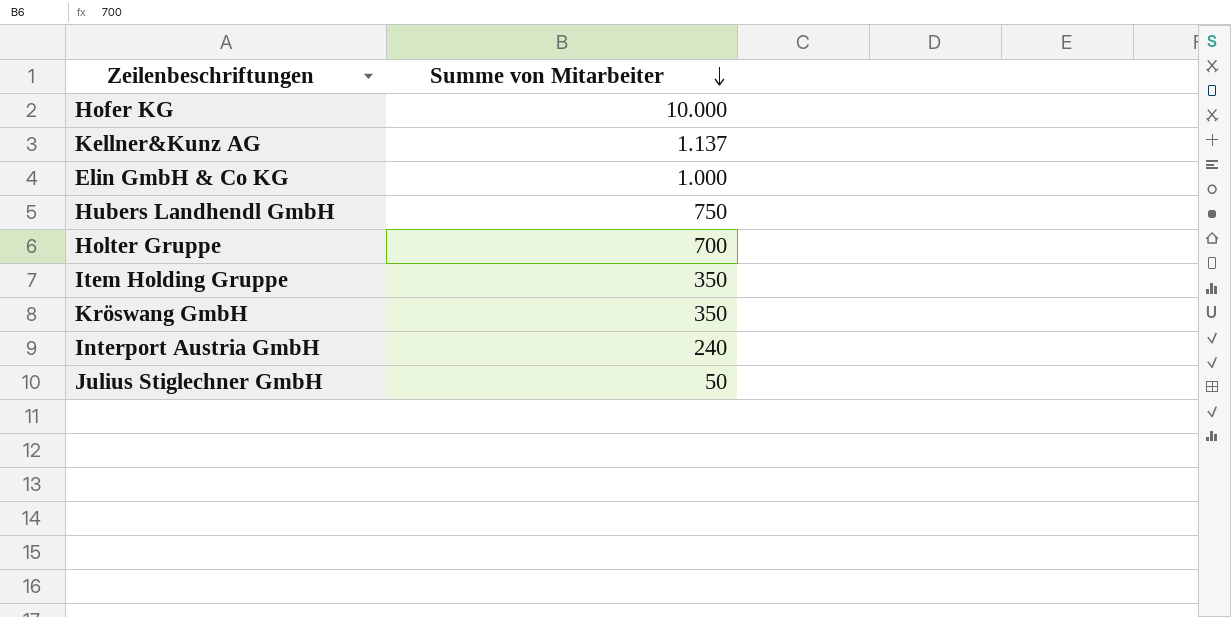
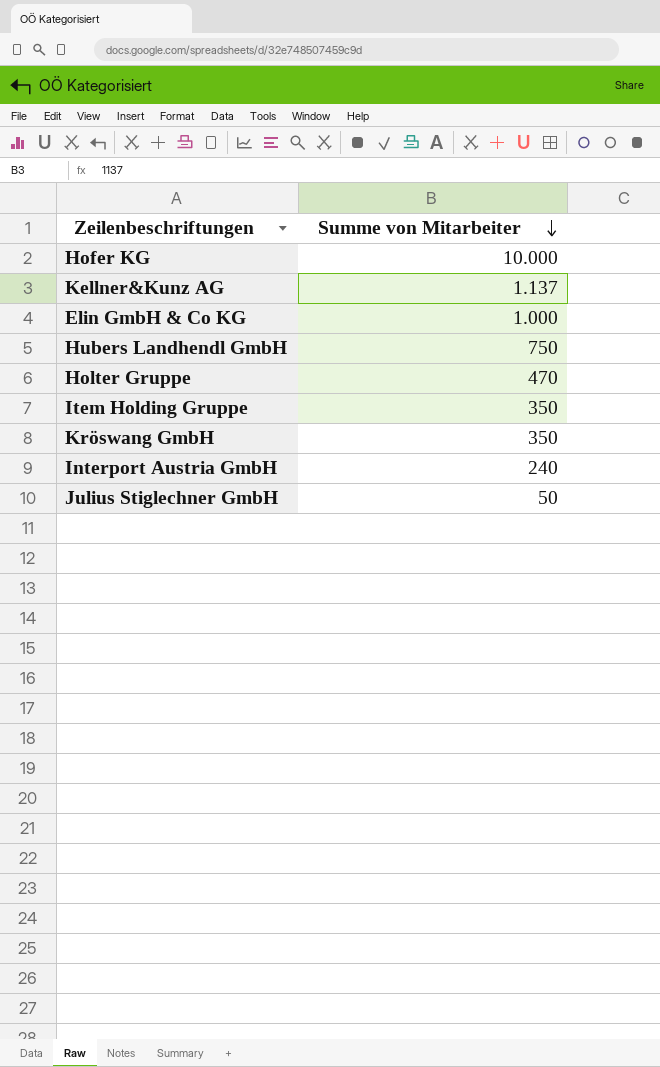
Holter Gruppe | Summe von Mitarbeiter: 700 -> 470

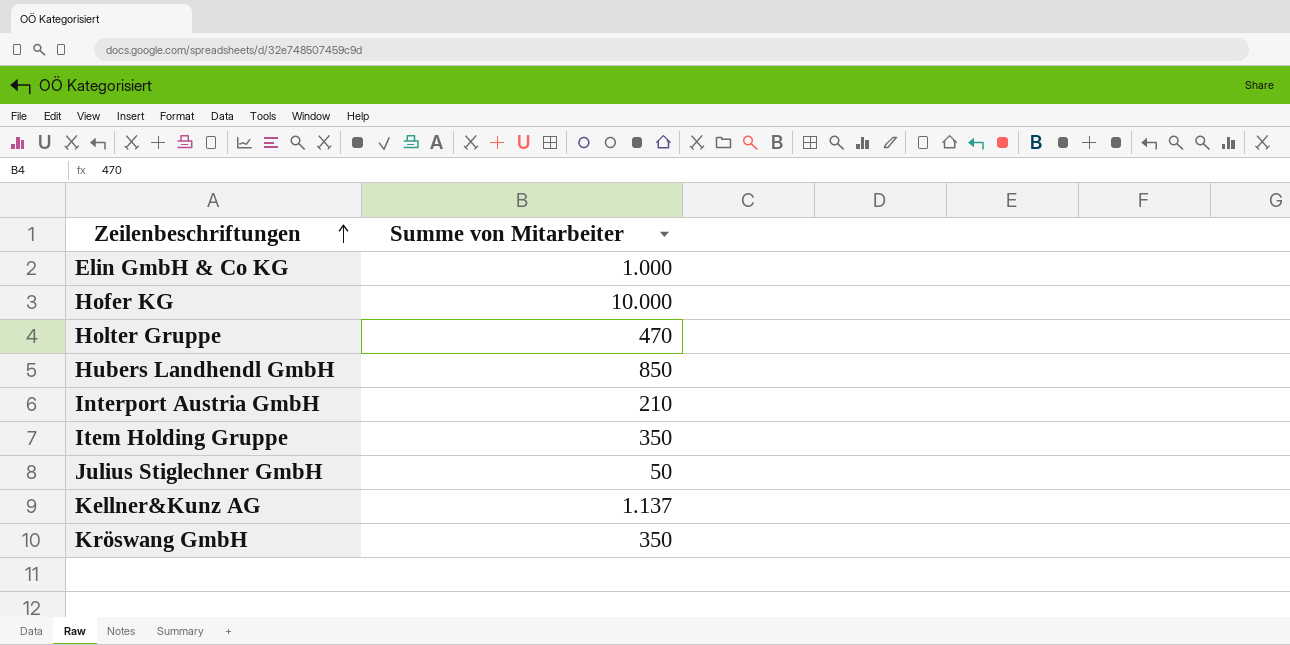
row order: Summe von Mitarbeiter descending -> Zeilenbeschriftungen ascending
Hubers Landhendl GmbH | Summe von Mitarbeiter: 750 -> 850
Interport Austria GmbH | Summe von Mitarbeiter: 240 -> 210

